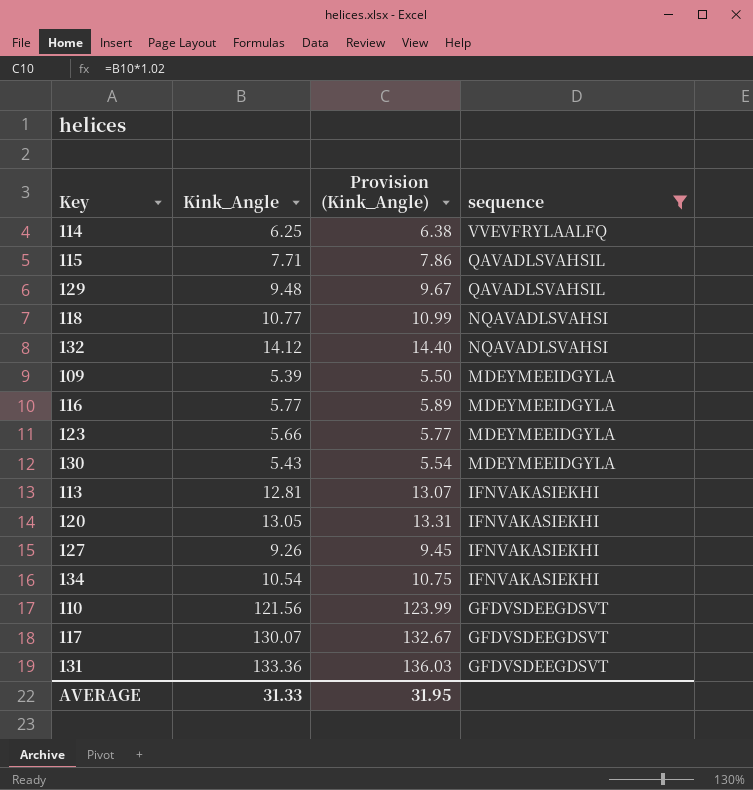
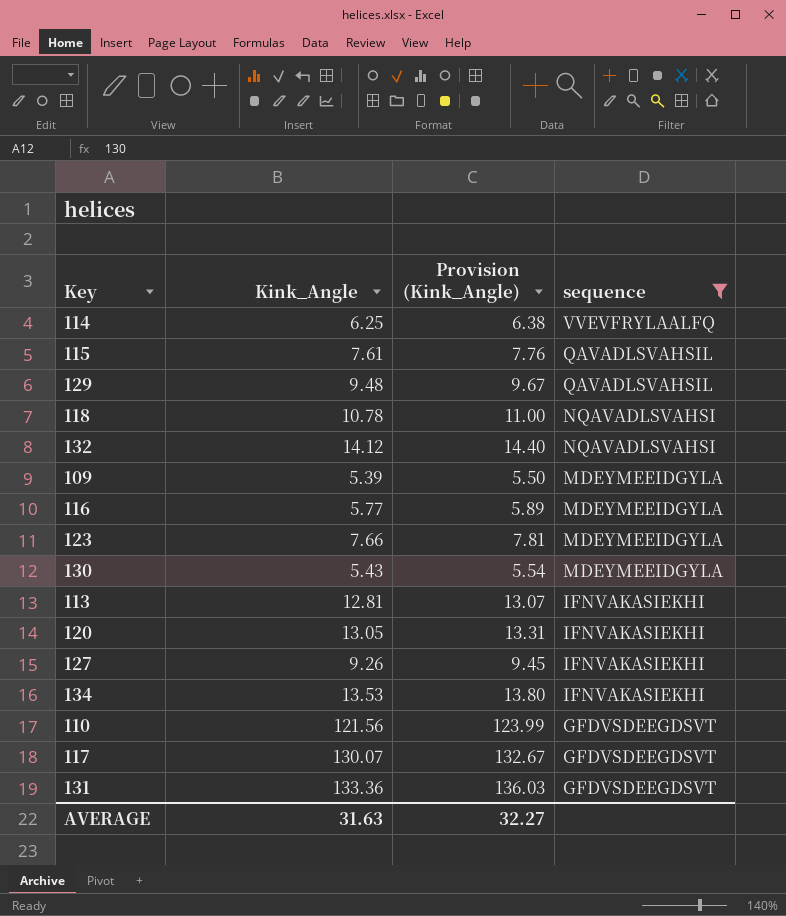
115 | Kink_Angle: 7.71 -> 7.61
115 | Provision (Kink_Angle): 7.86 -> 7.76
118 | Kink_Angle: 10.77 -> 10.78
118 | Provision (Kink_Angle): 10.99 -> 11.00
123 | Kink_Angle: 5.66 -> 7.66
123 | Provision (Kink_Angle): 5.77 -> 7.81
134 | Kink_Angle: 10.54 -> 13.53
134 | Provision (Kink_Angle): 10.75 -> 13.80
AVERAGE | Kink_Angle: 31.33 -> 31.63
AVERAGE | Provision (Kink_Angle): 31.95 -> 32.27

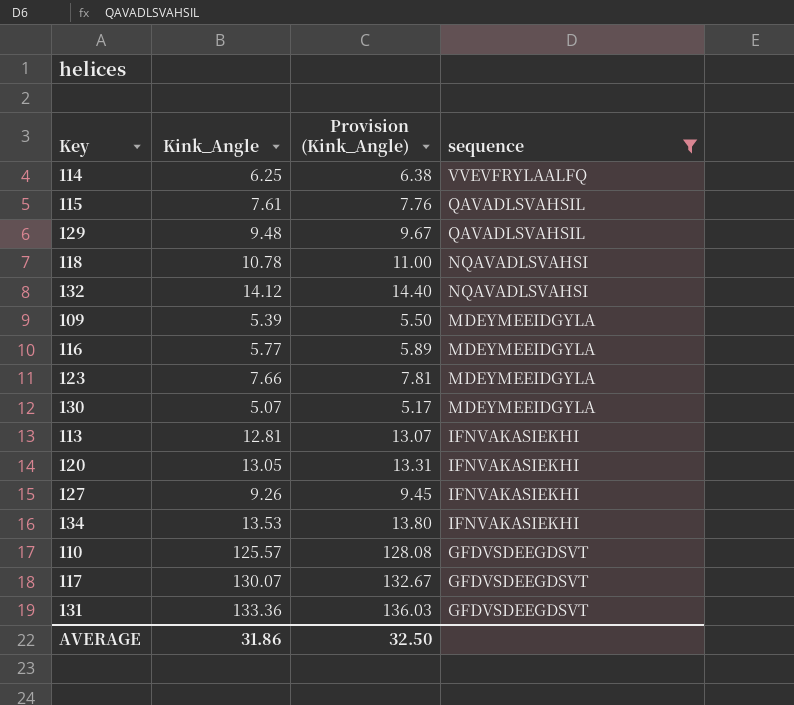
130 | Kink_Angle: 5.43 -> 5.07
130 | Provision (Kink_Angle): 5.54 -> 5.17
110 | Kink_Angle: 121.56 -> 125.57
110 | Provision (Kink_Angle): 123.99 -> 128.08
AVERAGE | Kink_Angle: 31.63 -> 31.86
AVERAGE | Provision (Kink_Angle): 32.27 -> 32.50

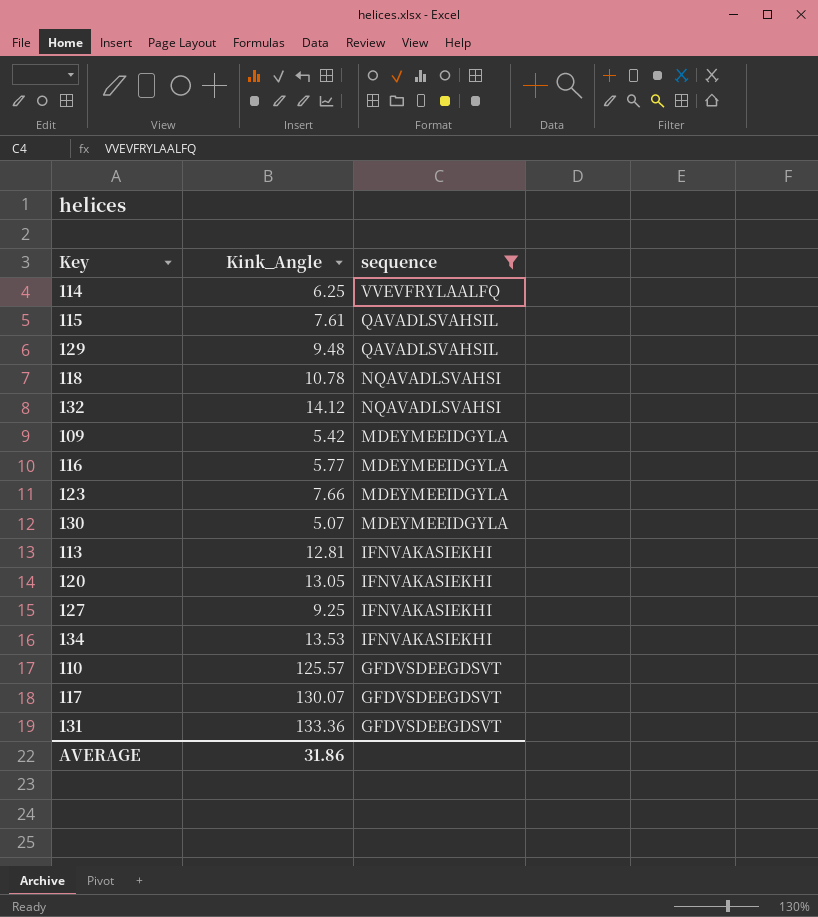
column Provision (Kink_Angle) | formula: [Kink_Angle] * 1.02 -> none
109 | Kink_Angle: 5.39 -> 5.42
127 | Kink_Angle: 9.26 -> 9.25

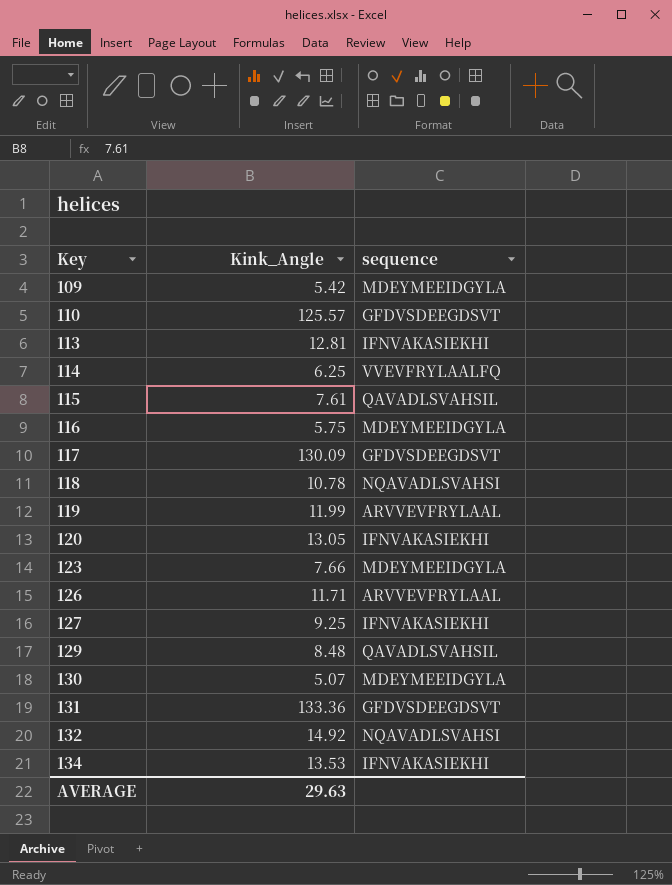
filter: sequence != ARVVEVFRYLAAL -> none
row order: sequence descending -> Key ascending
116 | Kink_Angle: 5.77 -> 5.75
117 | Kink_Angle: 130.07 -> 130.09
129 | Kink_Angle: 9.48 -> 8.48
132 | Kink_Angle: 14.12 -> 14.92
AVERAGE | Kink_Angle: 31.86 -> 29.63

